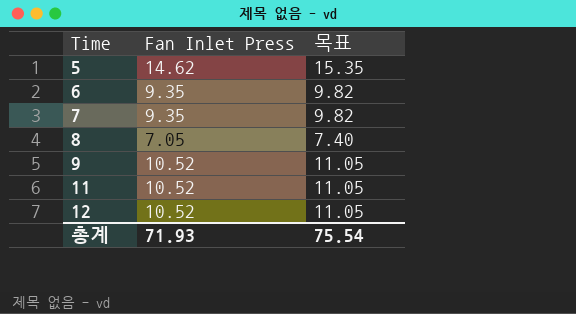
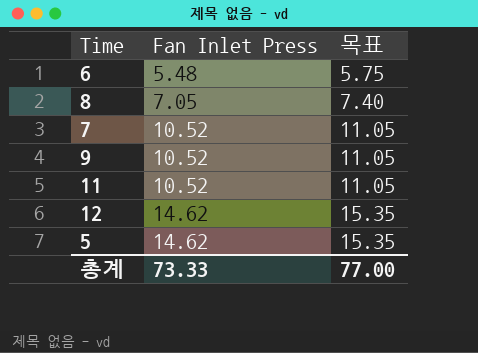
row order: Time ascending -> Fan Inlet Press ascending
6 | Fan Inlet Press: 9.35 -> 5.48
6 | 목표: 9.82 -> 5.75
7 | Fan Inlet Press: 9.35 -> 10.52
7 | 목표: 9.82 -> 11.05
12 | Fan Inlet Press: 10.52 -> 14.62
12 | 목표: 11.05 -> 15.35
총계 | Fan Inlet Press: 71.93 -> 73.33
총계 | 목표: 75.54 -> 77.00

